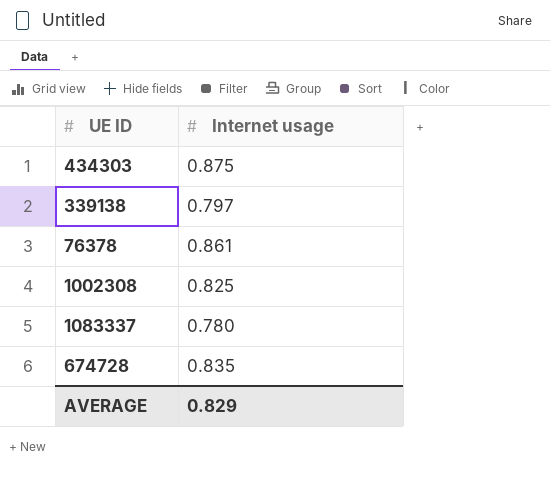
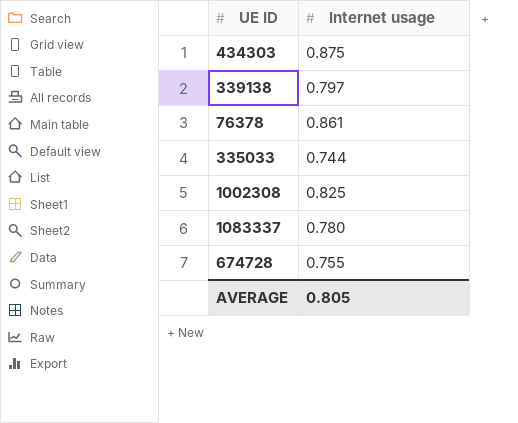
row 335033: none -> 0.744
674728 | Internet usage: 0.835 -> 0.755
AVERAGE | Internet usage: 0.829 -> 0.805

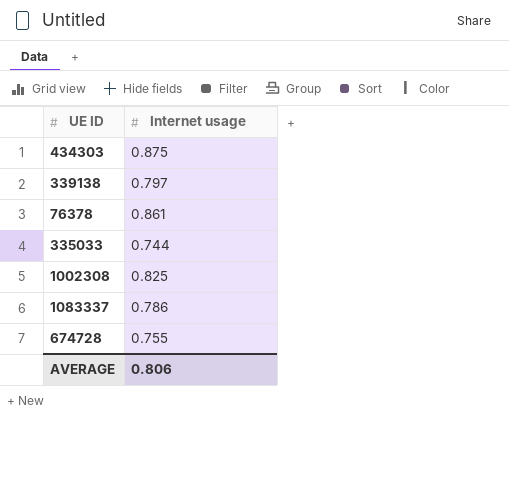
1083337 | Internet usage: 0.780 -> 0.786
AVERAGE | Internet usage: 0.805 -> 0.806

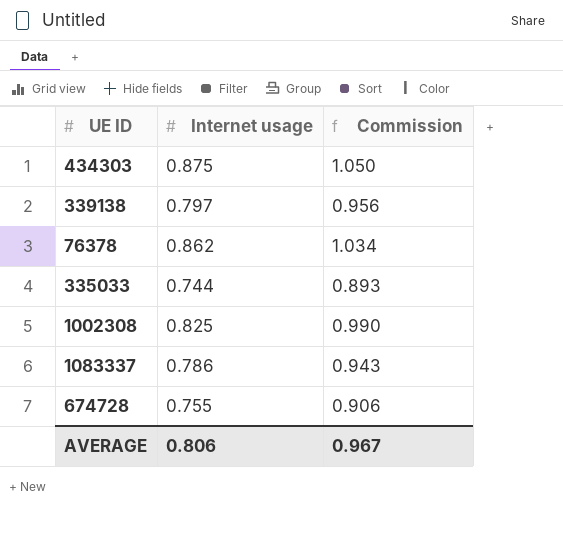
column Commission | formula: none -> [Internet usage] * 1.2
76378 | Internet usage: 0.861 -> 0.862

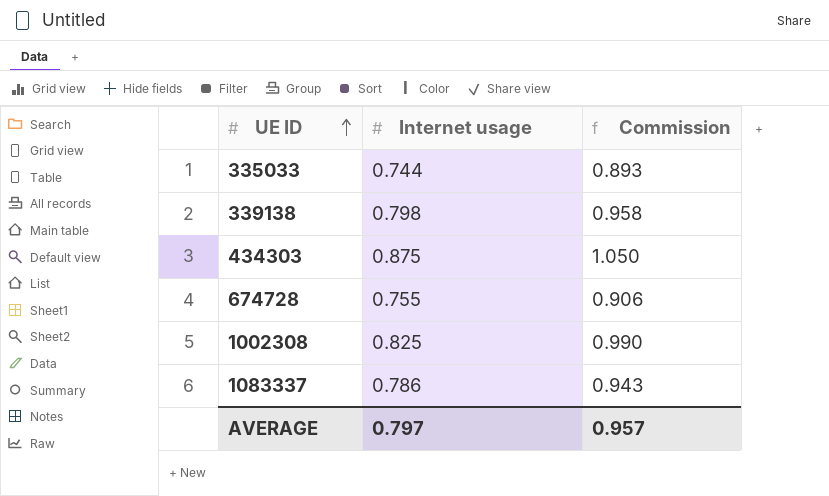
row order: none -> UE ID ascending
row 76378: 0.862 | 1.034 -> none
339138 | Internet usage: 0.797 -> 0.798
339138 | Commission: 0.956 -> 0.958
AVERAGE | Internet usage: 0.806 -> 0.797
AVERAGE | Commission: 0.967 -> 0.957

